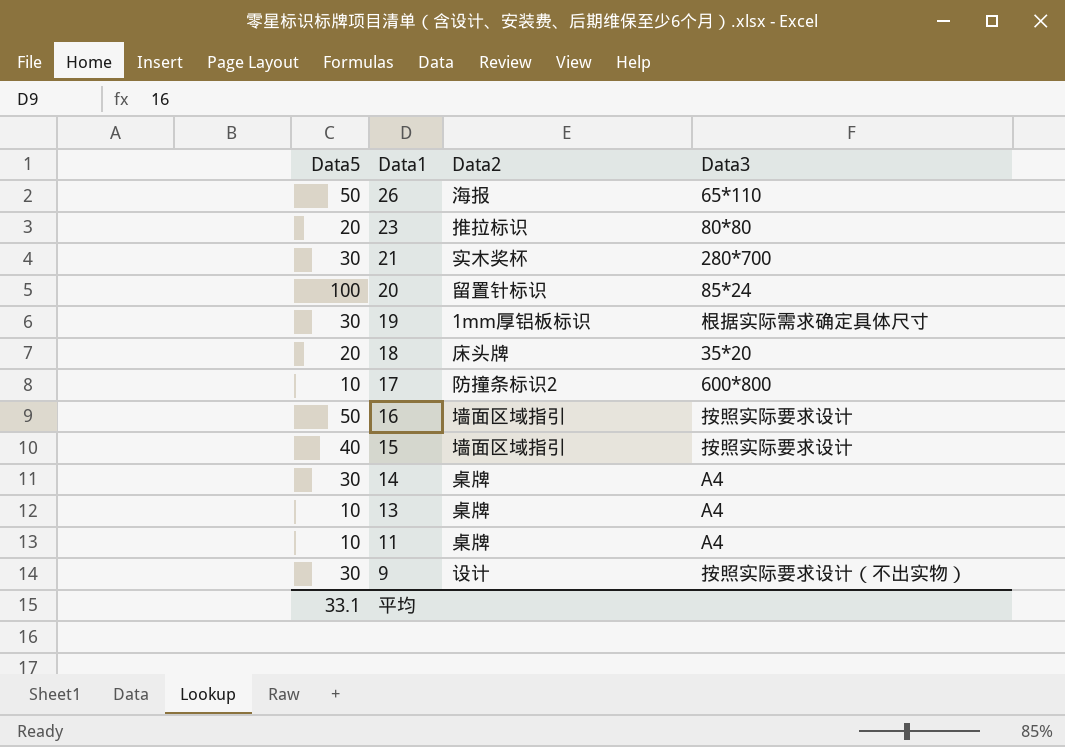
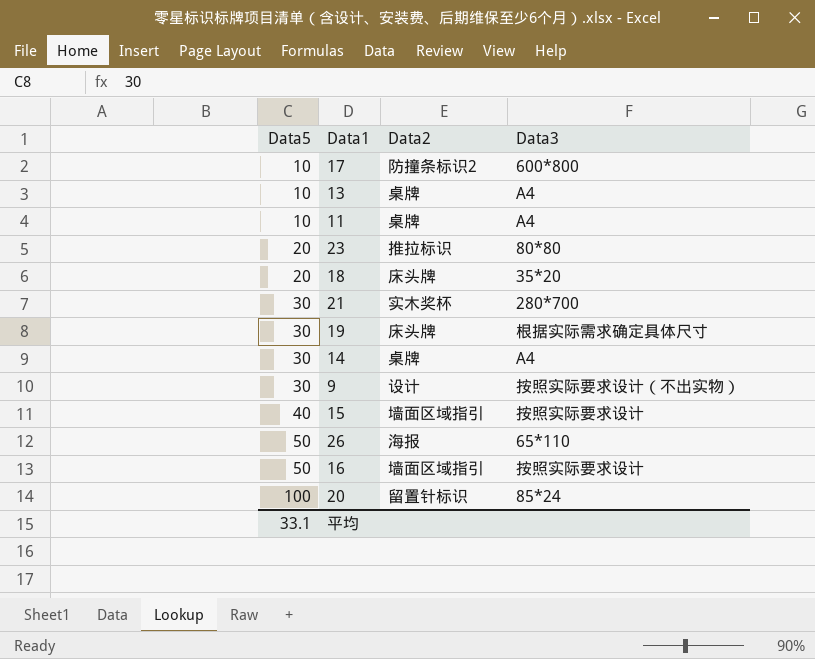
row order: Data1 descending -> Data5 ascending
19 | Data2: 1mm厚铝板标识 -> 床头牌

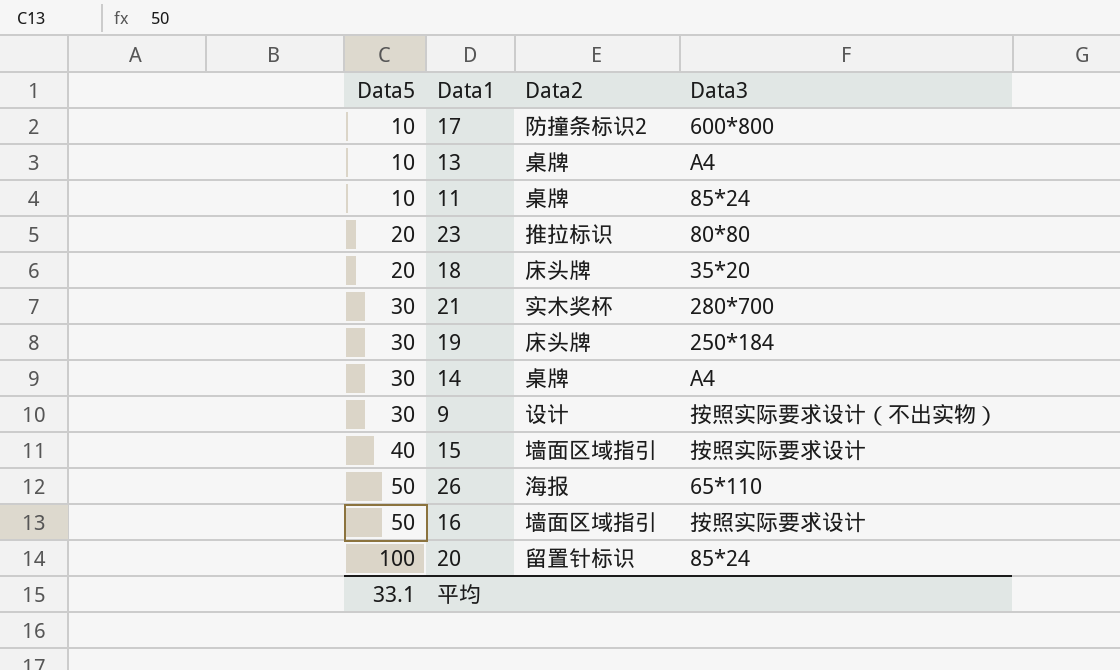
11 | Data3: A4 -> 85*24
19 | Data3: 根据实际需求确定具体尺寸 -> 250*184

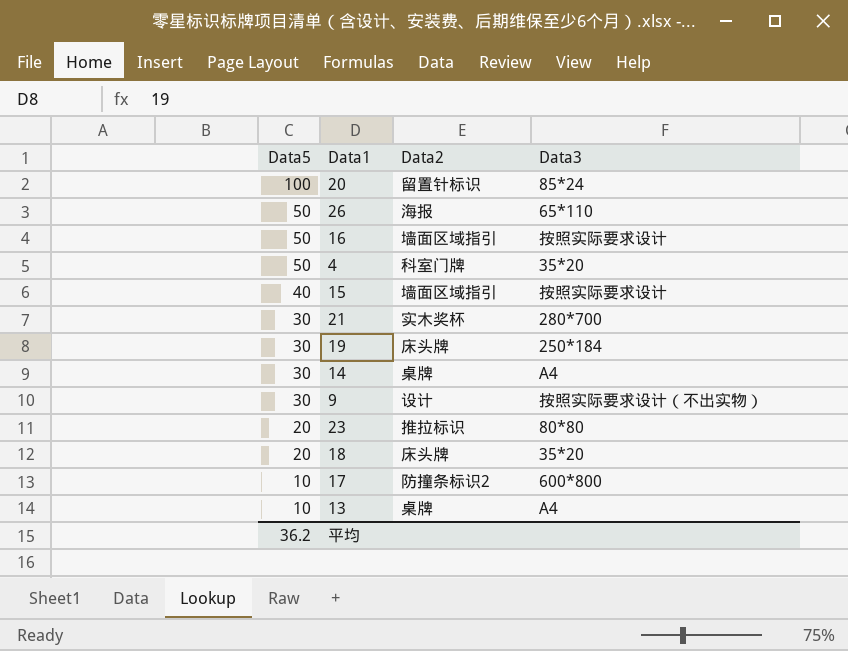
row order: Data5 ascending -> Data5 descending
row 11: 10 | 桌牌 | 85*24 -> none
row 4: none -> 50 | 科室门牌 | 35*20
平均 | Data5: 33.1 -> 36.2

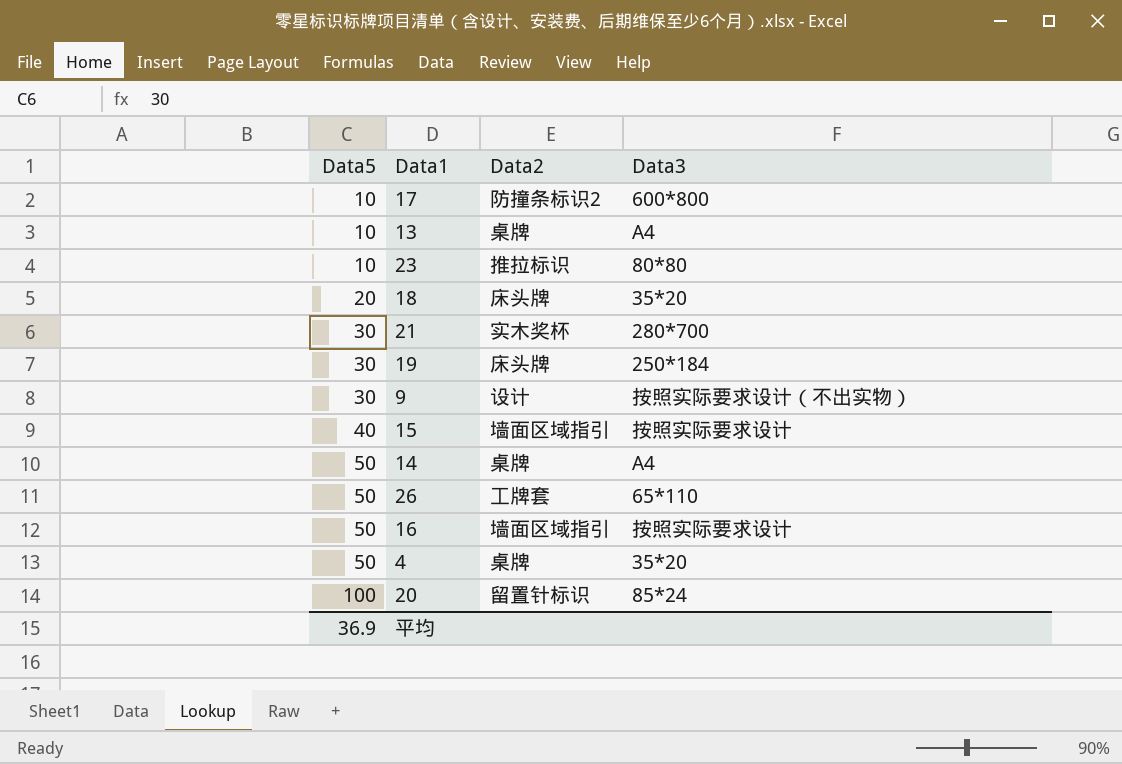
row order: Data5 descending -> Data5 ascending
23 | Data5: 20 -> 10
14 | Data5: 30 -> 50
26 | Data2: 海报 -> 工牌套
4 | Data2: 科室门牌 -> 桌牌
平均 | Data5: 36.2 -> 36.9

